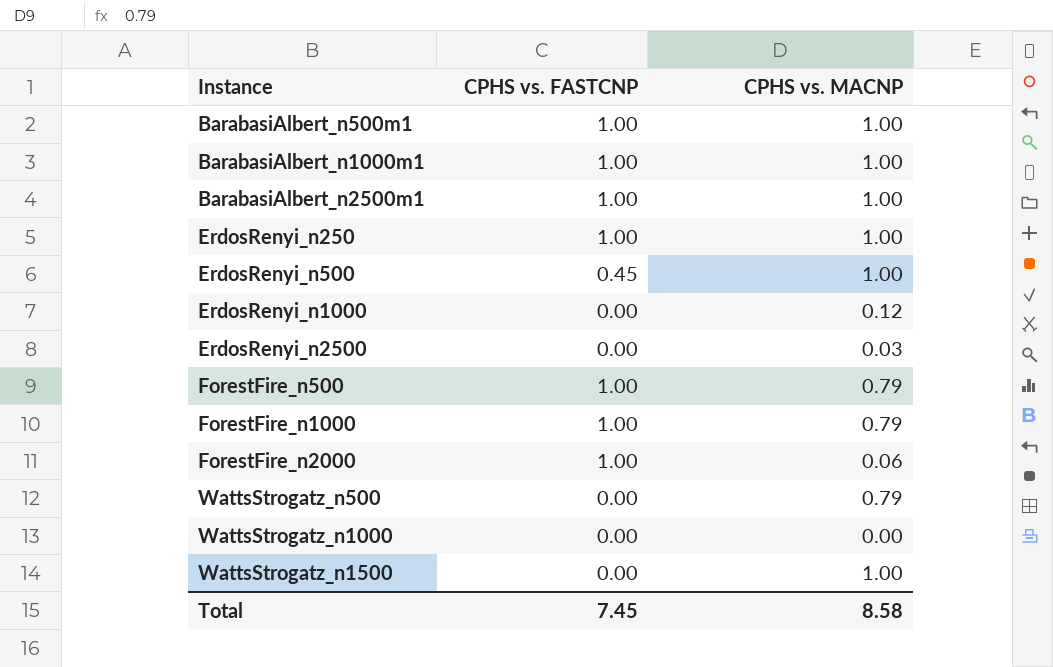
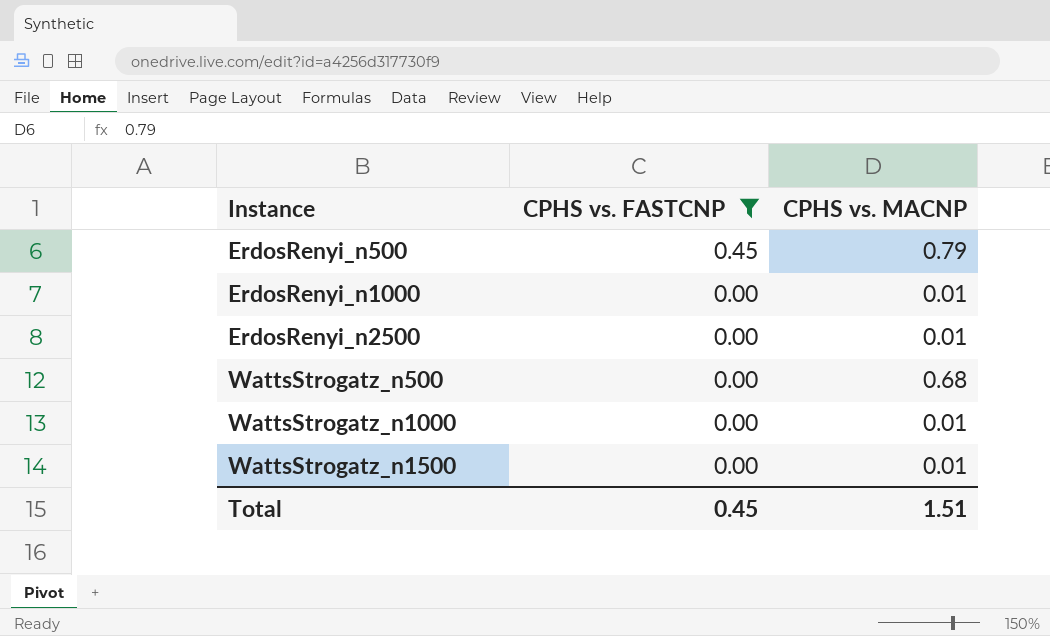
filter: none -> CPHS vs. FASTCNP != 1.00
ErdosRenyi_n500 | CPHS vs. MACNP: 1.00 -> 0.79
ErdosRenyi_n1000 | CPHS vs. MACNP: 0.12 -> 0.01
ErdosRenyi_n2500 | CPHS vs. MACNP: 0.03 -> 0.01
WattsStrogatz_n500 | CPHS vs. MACNP: 0.79 -> 0.68
WattsStrogatz_n1000 | CPHS vs. MACNP: 0.00 -> 0.01
WattsStrogatz_n1500 | CPHS vs. MACNP: 1.00 -> 0.01
Total | CPHS vs. FASTCNP: 7.45 -> 0.45
Total | CPHS vs. MACNP: 8.58 -> 1.51

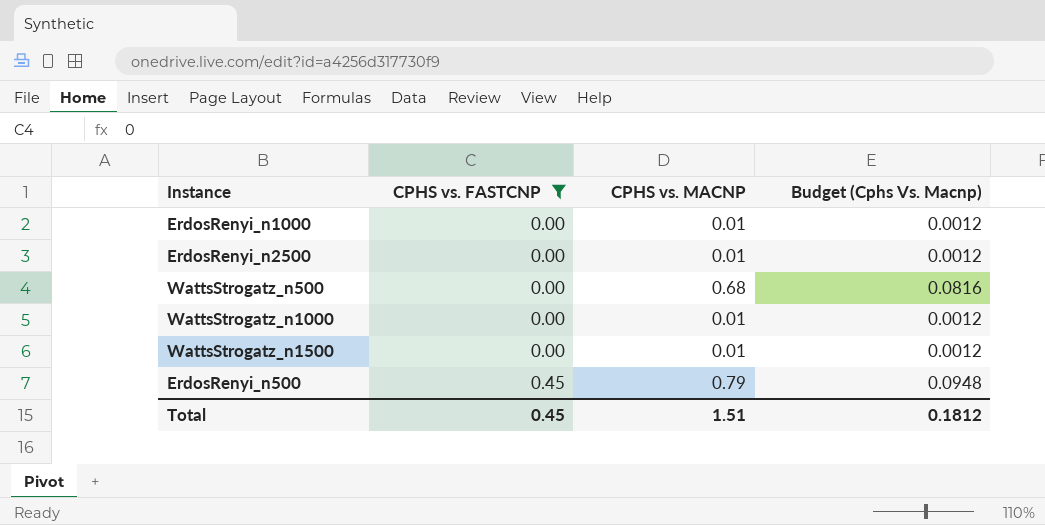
row order: Instance ascending -> CPHS vs. FASTCNP ascending
column Budget (Cphs Vs. Macnp) | formula: none -> [CPHS vs. MACNP] * 0.12

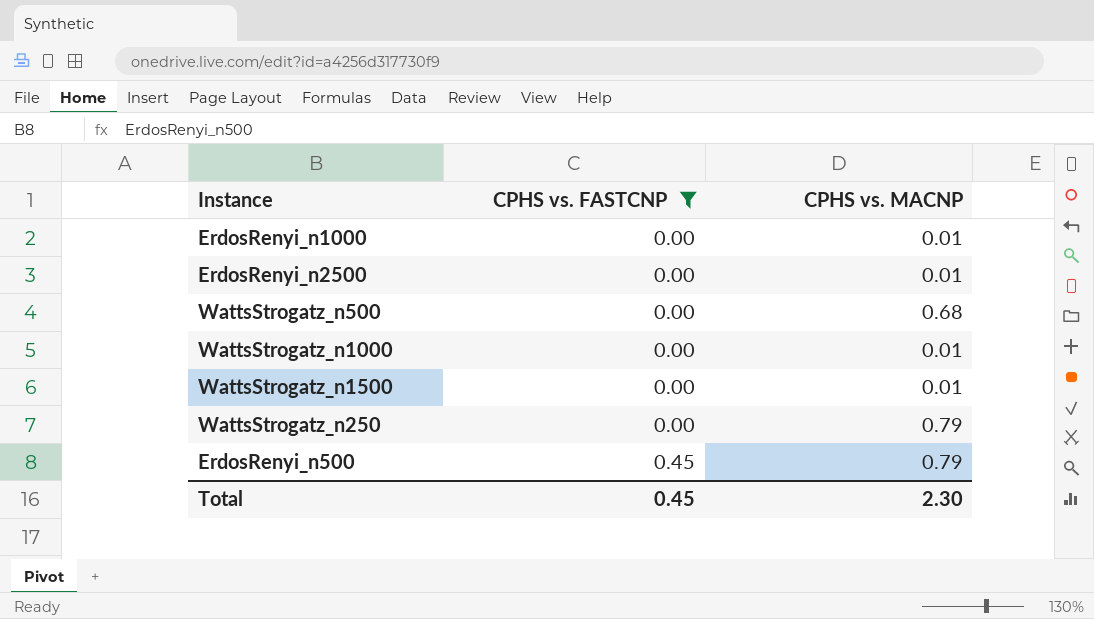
column Budget (Cphs Vs. Macnp) | formula: [CPHS vs. MACNP] * 0.12 -> none
row WattsStrogatz_n250: none -> 0.00 | 0.79
Total | CPHS vs. MACNP: 1.51 -> 2.30

